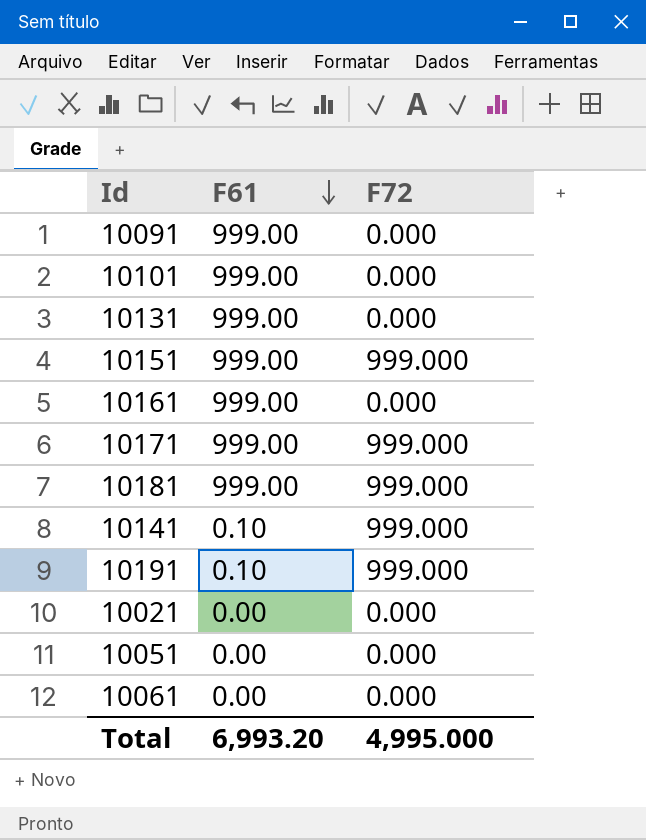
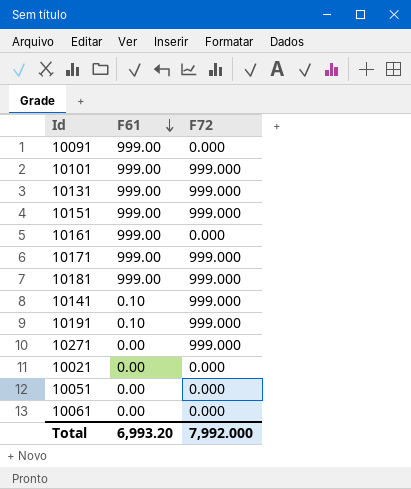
10101 | F72: 0.000 -> 999.000
10131 | F72: 0.000 -> 999.000
row 10271: none -> 0.00 | 999.000
Total | F72: 4,995.000 -> 7,992.000

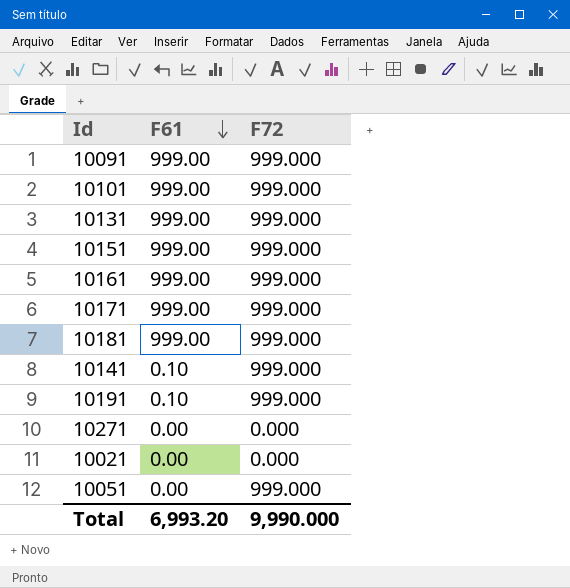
row 10061: 0.00 | 0.000 -> none
10091 | F72: 0.000 -> 999.000
10161 | F72: 0.000 -> 999.000
10271 | F72: 999.000 -> 0.000
10051 | F72: 0.000 -> 999.000
Total | F72: 7,992.000 -> 9,990.000

